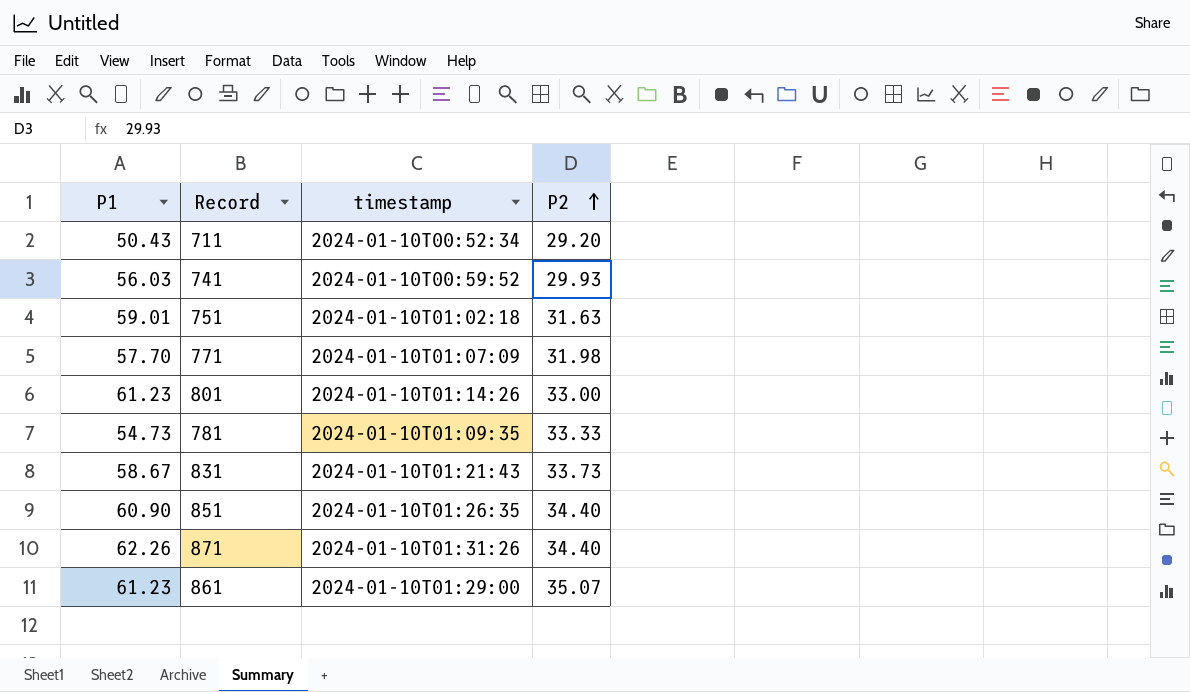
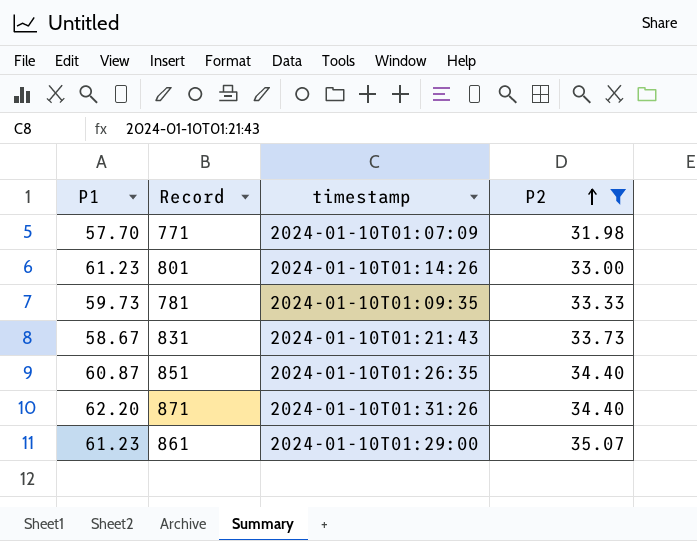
filter: none -> P2 >= 31.98
781 | P1: 54.73 -> 59.73
851 | P1: 60.90 -> 60.87
871 | P1: 62.26 -> 62.20

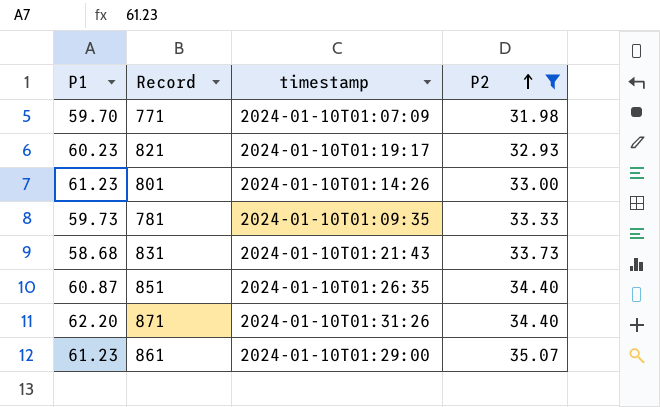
771 | P1: 57.70 -> 59.70
row 821: none -> 60.23 | 2024-01-10T01:19:17 | 32.93
831 | P1: 58.67 -> 58.68

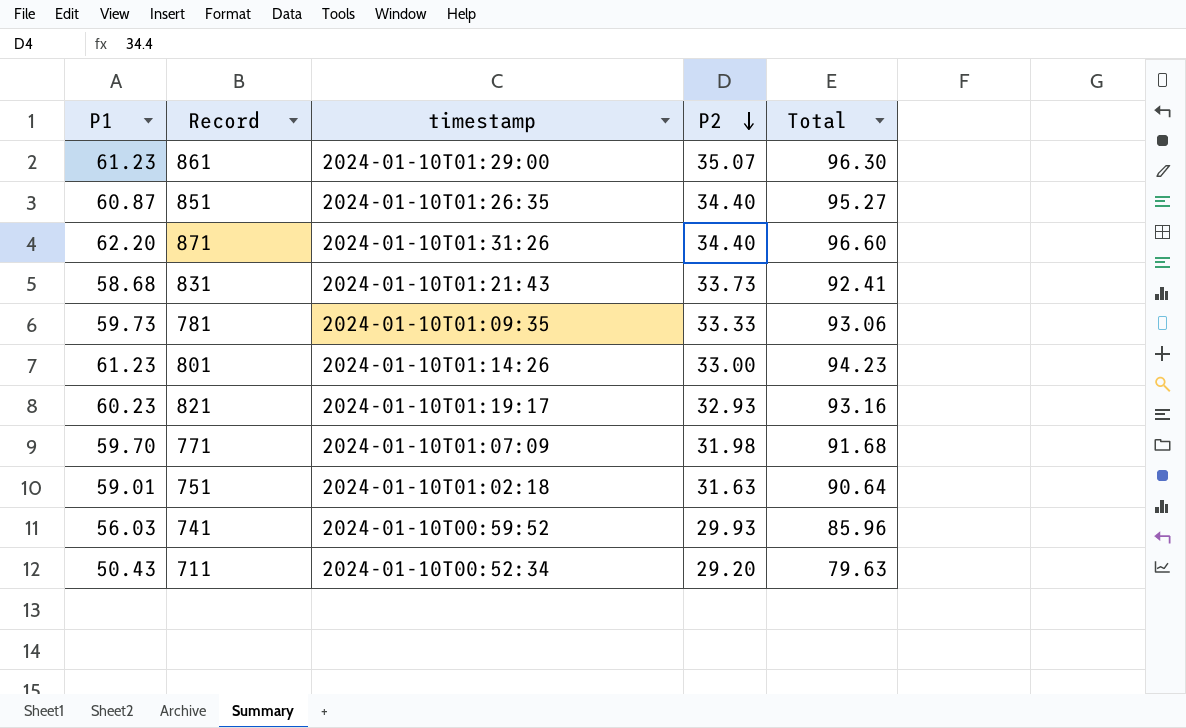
filter: P2 >= 31.98 -> none
row order: P2 ascending -> P2 descending
column Total | formula: none -> [P1] + [P2]

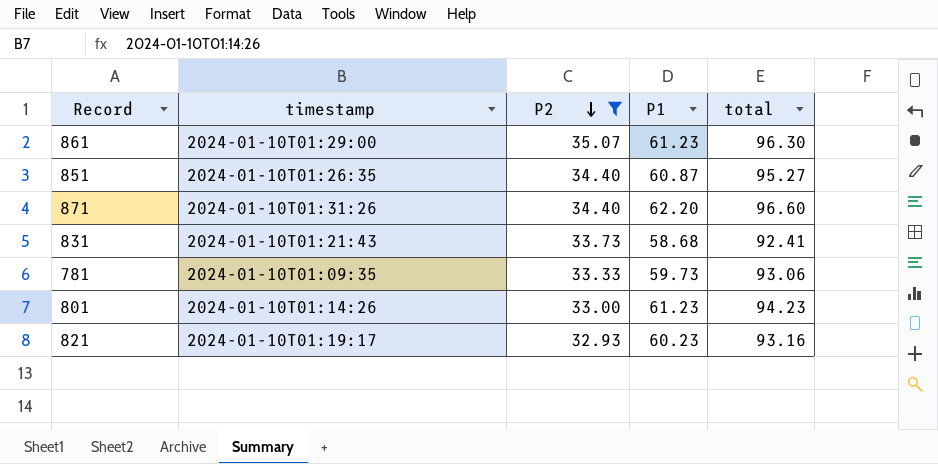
filter: none -> P2 >= 32.93
column P1 | position: 1 -> 4
column name: Total -> total

